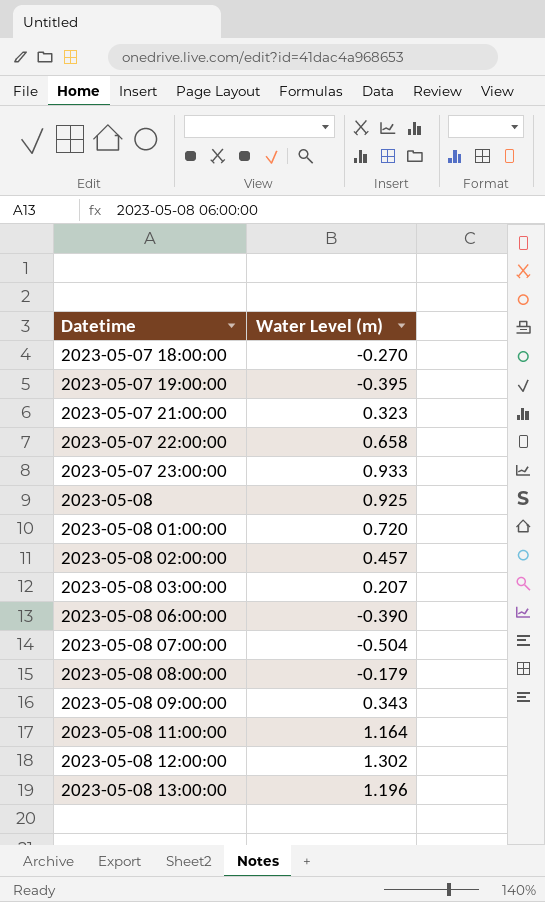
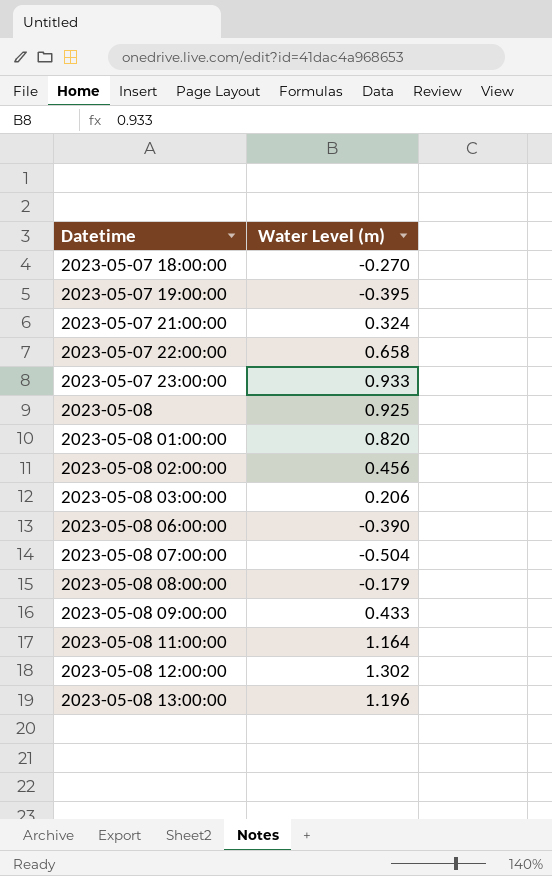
2023-05-07 21:00:00 | Water Level (m): 0.323 -> 0.324
2023-05-08 01:00:00 | Water Level (m): 0.720 -> 0.820
2023-05-08 02:00:00 | Water Level (m): 0.457 -> 0.456
2023-05-08 03:00:00 | Water Level (m): 0.207 -> 0.206
2023-05-08 09:00:00 | Water Level (m): 0.343 -> 0.433

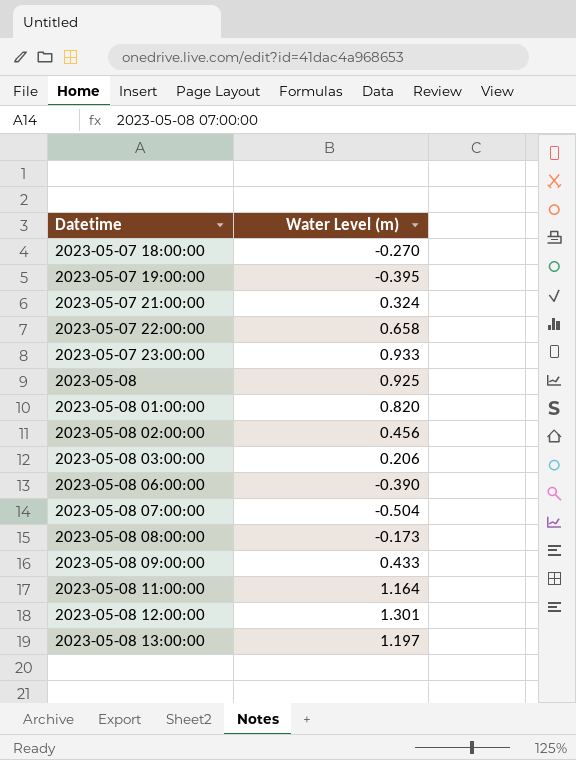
2023-05-08 08:00:00 | Water Level (m): -0.179 -> -0.173
2023-05-08 12:00:00 | Water Level (m): 1.302 -> 1.301
2023-05-08 13:00:00 | Water Level (m): 1.196 -> 1.197

